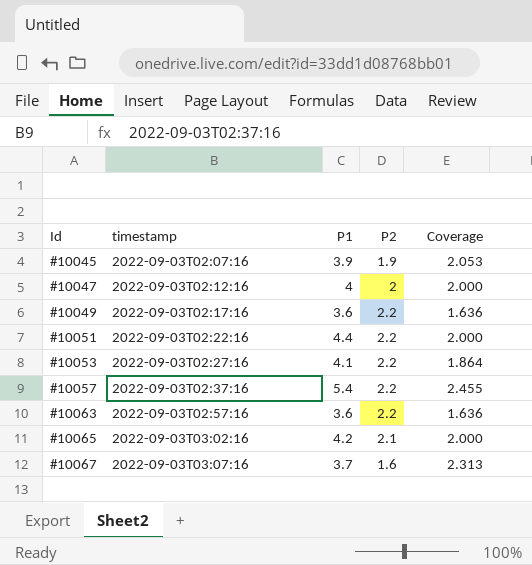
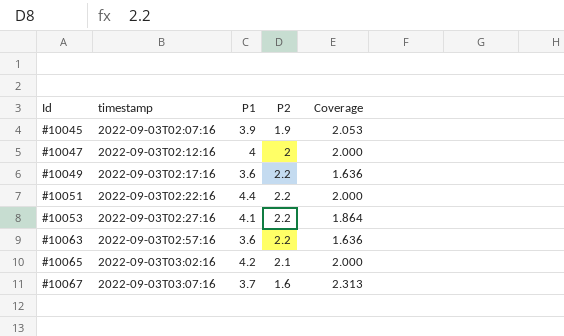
row #10057: 2022-09-03T02:37:16 | 5.4 | 2.2 | 2.455 -> none

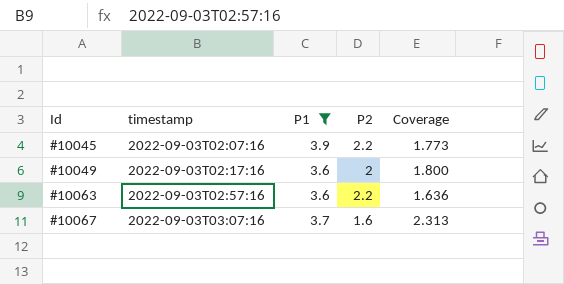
filter: none -> P1 <= 3.9
#10045 | P2: 1.9 -> 2.2
#10045 | Coverage: 2.053 -> 1.773
#10049 | P2: 2.2 -> 2
#10049 | Coverage: 1.636 -> 1.800

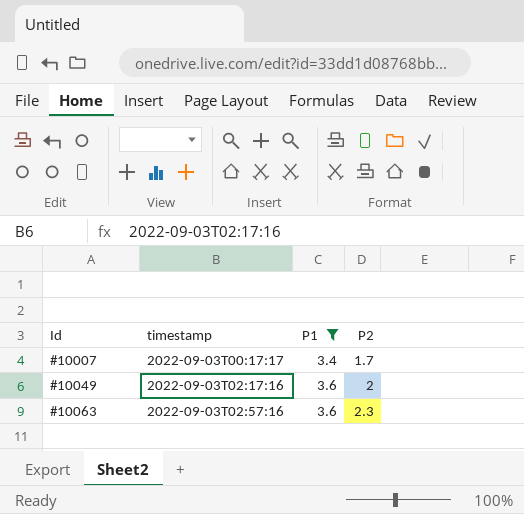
column Coverage | formula: [P1] / [P2] -> none
row #10045: 2022-09-03T02:07:16 | 3.9 | 2.2 | 1.773 -> none
row #10067: 2022-09-03T03:07:16 | 3.7 | 1.6 | 2.313 -> none
row #10007: none -> 2022-09-03T00:17:17 | 3.4 | 1.7
#10063 | P2: 2.2 -> 2.3

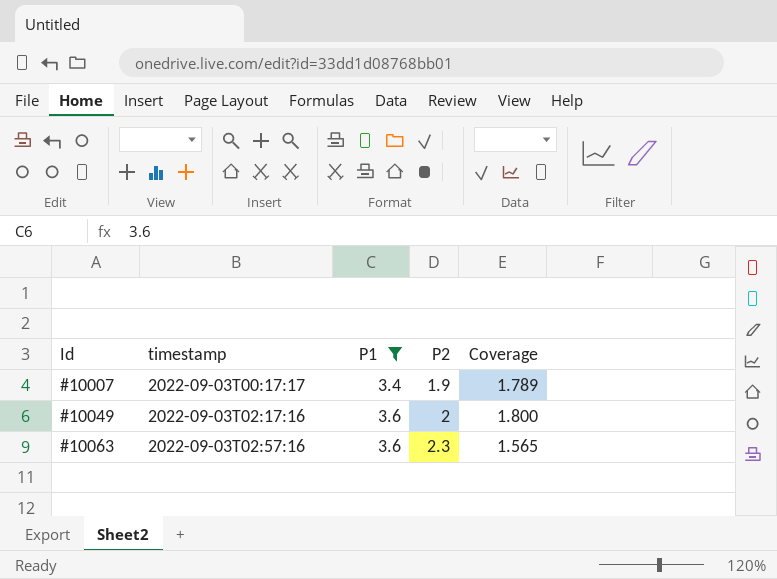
column Coverage | formula: none -> [P1] / [P2]
#10007 | P2: 1.7 -> 1.9

